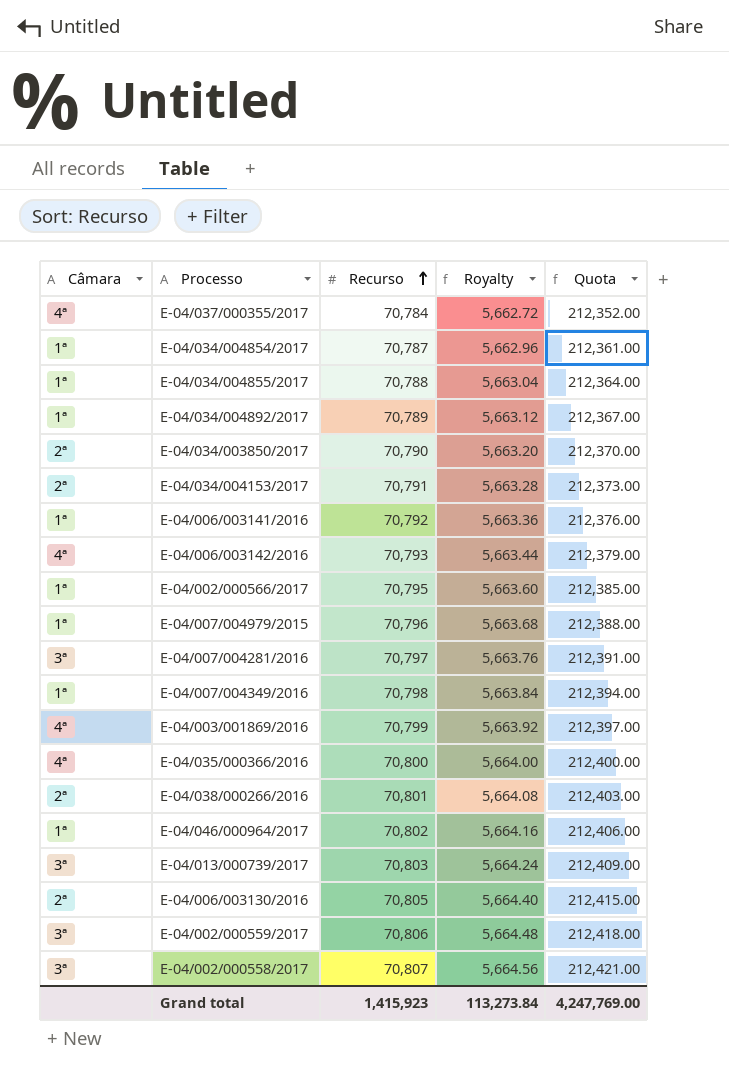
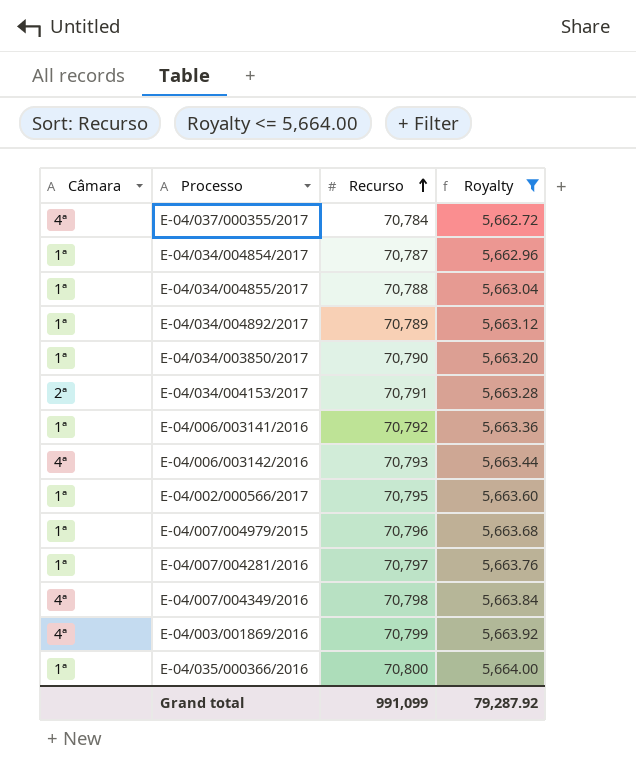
filter: none -> Royalty <= 5,664.00
column Quota | formula: [Recurso] * 3 -> none
E-04/034/003850/2017 | Câmara: 2ª -> 1ª
E-04/007/004281/2016 | Câmara: 3ª -> 1ª
E-04/007/004349/2016 | Câmara: 1ª -> 4ª
E-04/035/000366/2016 | Câmara: 4ª -> 1ª
Grand total | Recurso: 1,415,923 -> 991,099
Grand total | Royalty: 113,273.84 -> 79,287.92

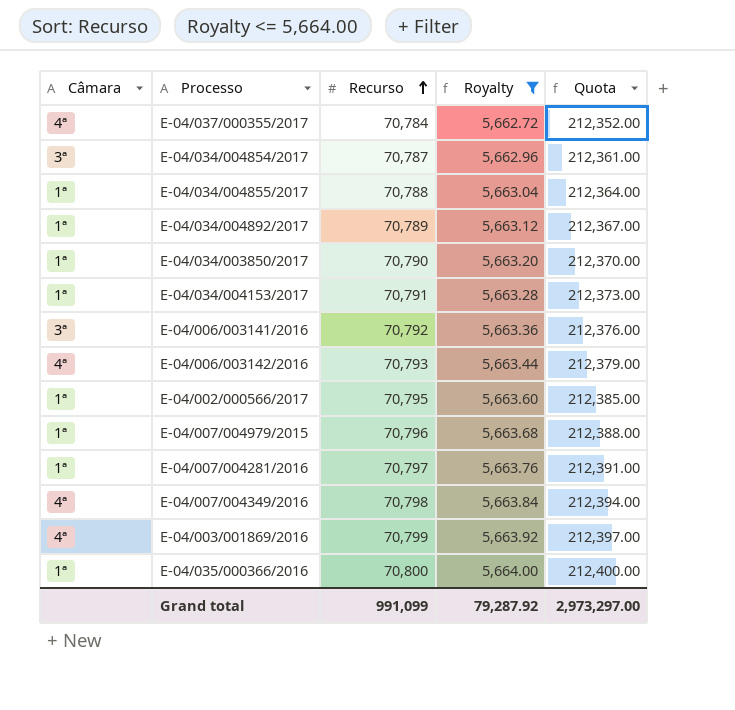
column Quota | formula: none -> [Recurso] * 3
E-04/034/004854/2017 | Câmara: 1ª -> 3ª
E-04/034/004153/2017 | Câmara: 2ª -> 1ª
E-04/006/003141/2016 | Câmara: 1ª -> 3ª

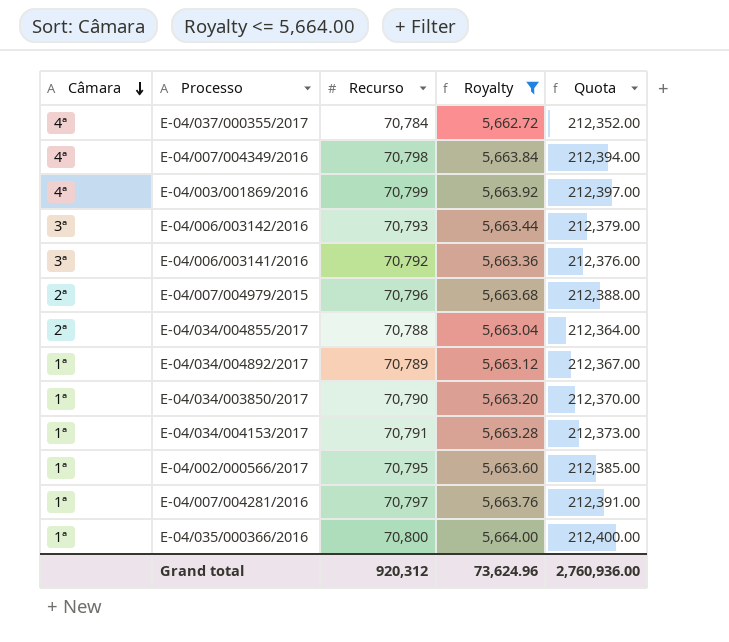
row order: Recurso ascending -> Câmara descending
row E-04/034/004854/2017: 3ª | 70,787 | 5,662.96 | 212,361.00 -> none
E-04/006/003142/2016 | Câmara: 4ª -> 3ª
E-04/007/004979/2015 | Câmara: 1ª -> 2ª
E-04/034/004855/2017 | Câmara: 1ª -> 2ª
Grand total | Recurso: 991,099 -> 920,312
Grand total | Royalty: 79,287.92 -> 73,624.96
Grand total | Quota: 2,973,297.00 -> 2,760,936.00

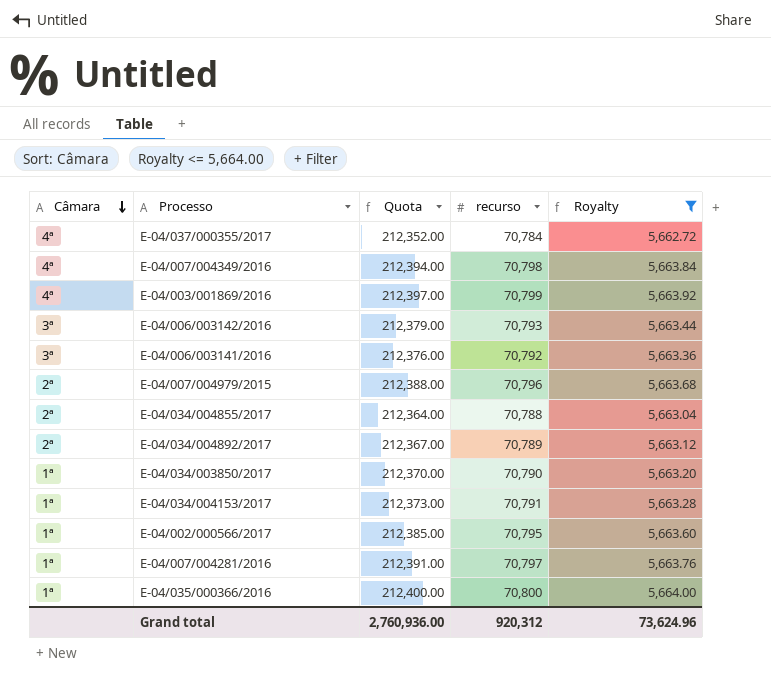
column Quota | position: 5 -> 3
column name: Recurso -> recurso
E-04/034/004892/2017 | Câmara: 1ª -> 2ª

